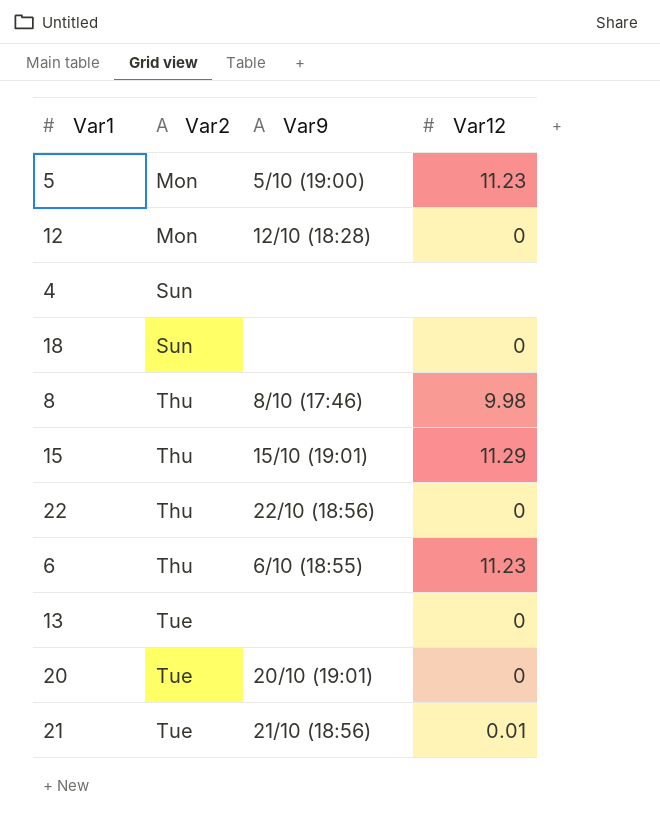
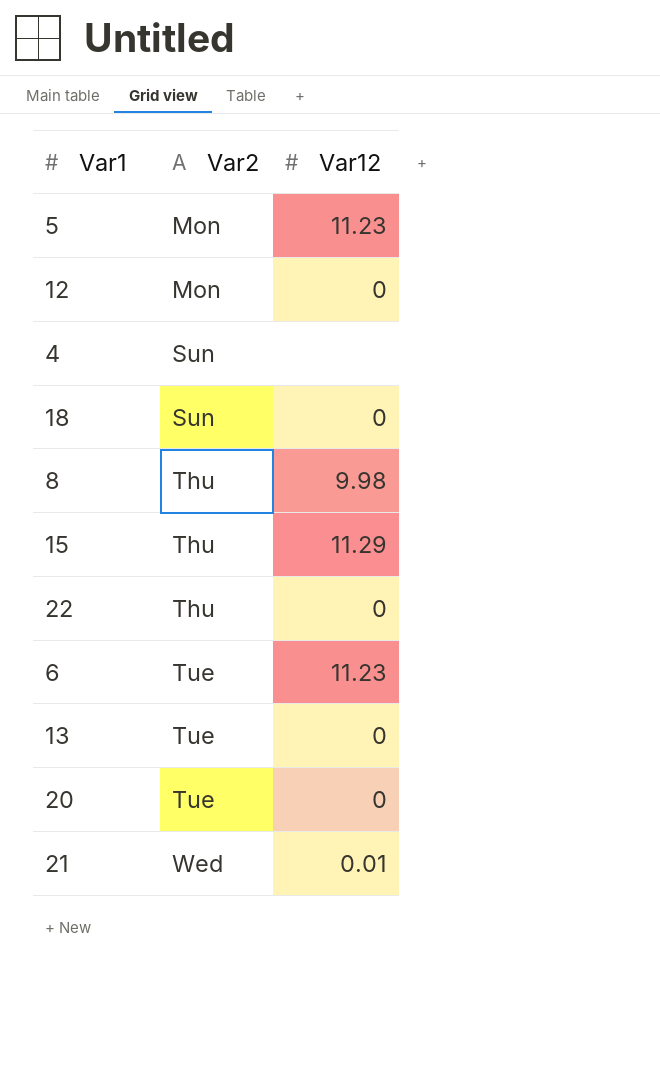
column Var9 | position: 3 -> none
6 | Var2: Thu -> Tue
21 | Var2: Tue -> Wed

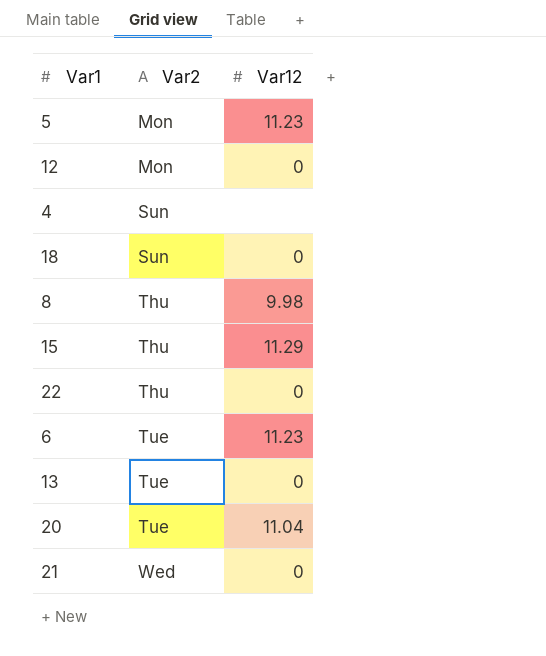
20 | Var12: 0 -> 11.04
21 | Var12: 0.01 -> 0

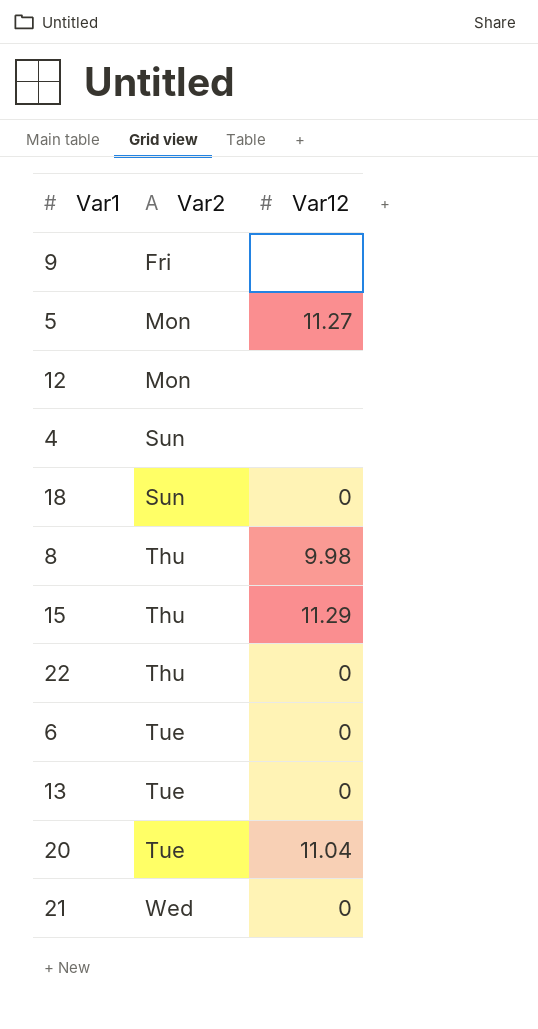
row 9: none -> Fri | none
5 | Var12: 11.23 -> 11.27
12 | Var12: 0 -> none
6 | Var12: 11.23 -> 0

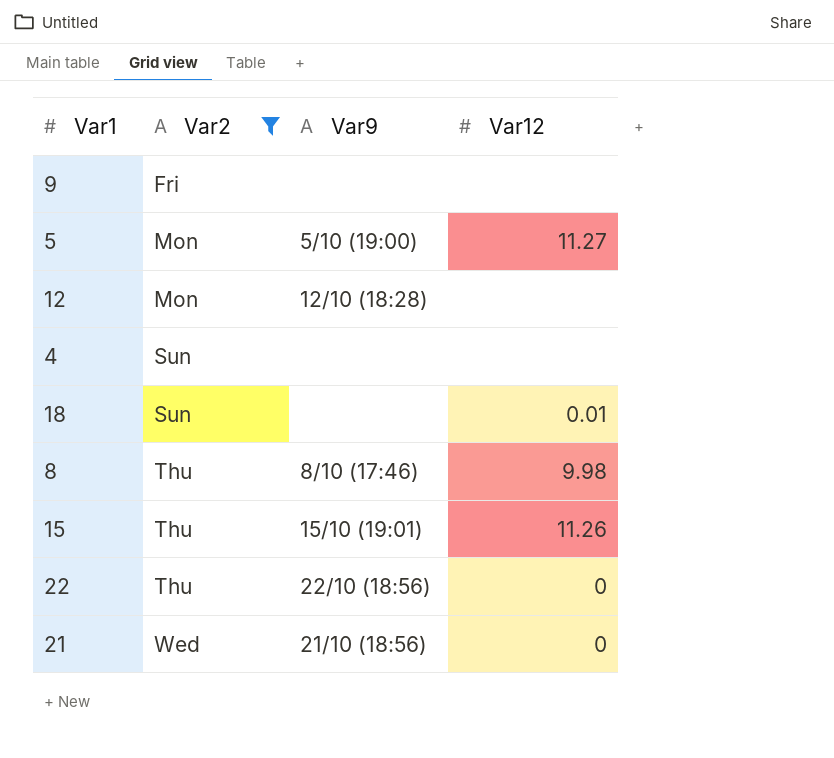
filter: none -> Var2 != Tue
column Var9 | position: none -> 3
18 | Var12: 0 -> 0.01
15 | Var12: 11.29 -> 11.26

